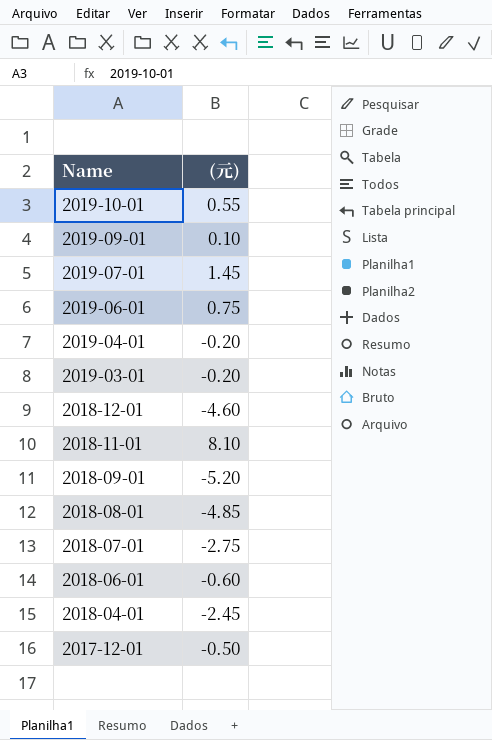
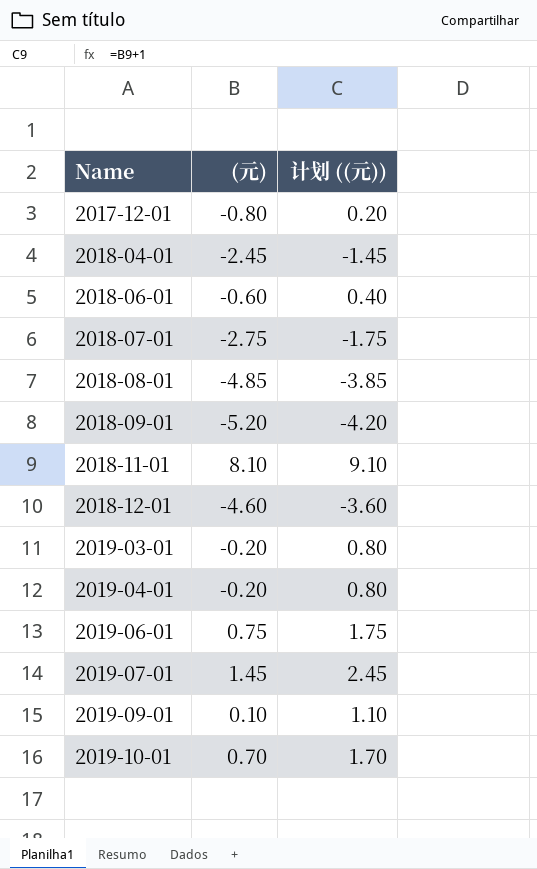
row order: Name descending -> Name ascending
column 计划 ((元)) | formula: none -> [(元)] + 1
2017-12-01 | (元): -0.50 -> -0.80
2019-10-01 | (元): 0.55 -> 0.70

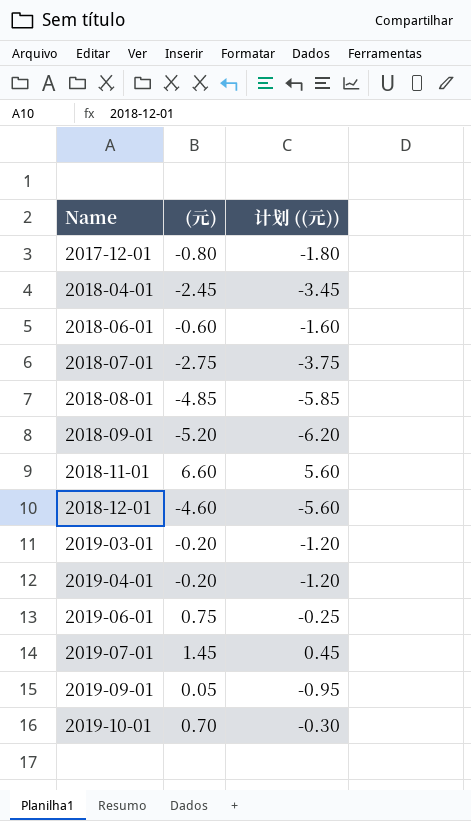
column 计划 ((元)) | formula: [(元)] + 1 -> [(元)] - 1
2018-11-01 | (元): 8.10 -> 6.60
2019-09-01 | (元): 0.10 -> 0.05

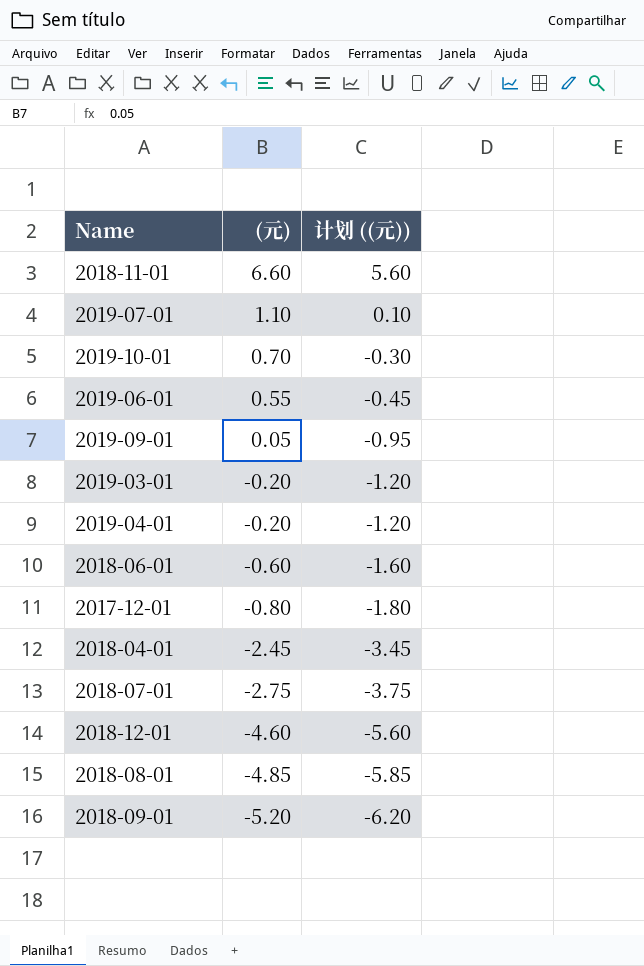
row order: Name ascending -> (元) descending
2019-07-01 | (元): 1.45 -> 1.10
2019-07-01 | 计划 ((元)): 0.45 -> 0.10
2019-06-01 | (元): 0.75 -> 0.55
2019-06-01 | 计划 ((元)): -0.25 -> -0.45

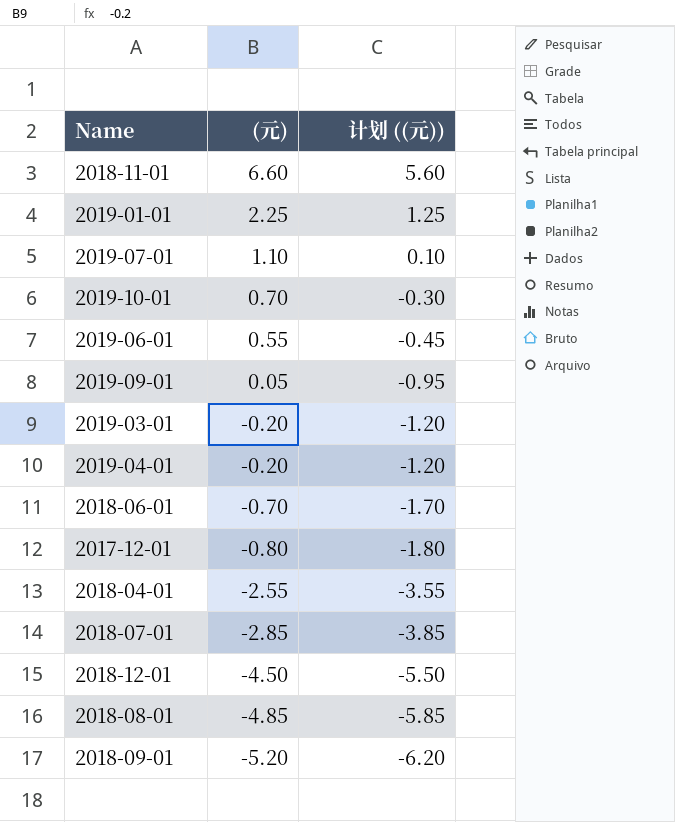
row 2019-01-01: none -> 2.25 | 1.25
2018-06-01 | (元): -0.60 -> -0.70
2018-06-01 | 计划 ((元)): -1.60 -> -1.70
2018-04-01 | (元): -2.45 -> -2.55
2018-04-01 | 计划 ((元)): -3.45 -> -3.55
2018-07-01 | (元): -2.75 -> -2.85
2018-07-01 | 计划 ((元)): -3.75 -> -3.85
2018-12-01 | (元): -4.60 -> -4.50
2018-12-01 | 计划 ((元)): -5.60 -> -5.50

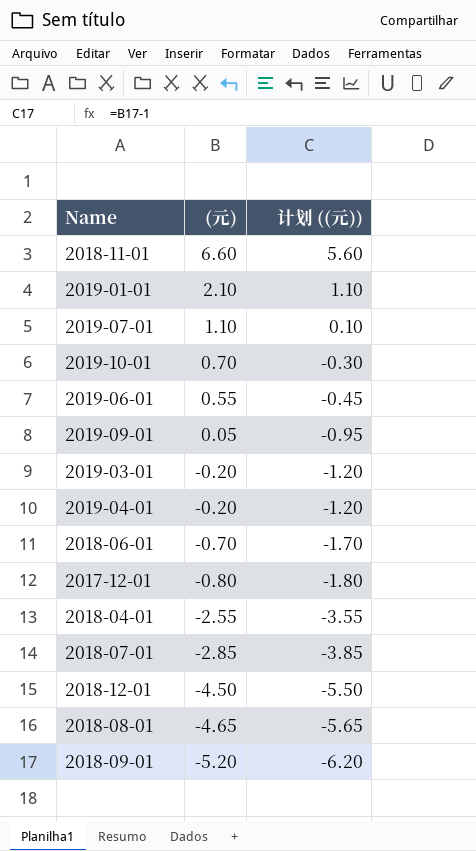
2019-01-01 | (元): 2.25 -> 2.10
2019-01-01 | 计划 ((元)): 1.25 -> 1.10
2018-08-01 | (元): -4.85 -> -4.65
2018-08-01 | 计划 ((元)): -5.85 -> -5.65

